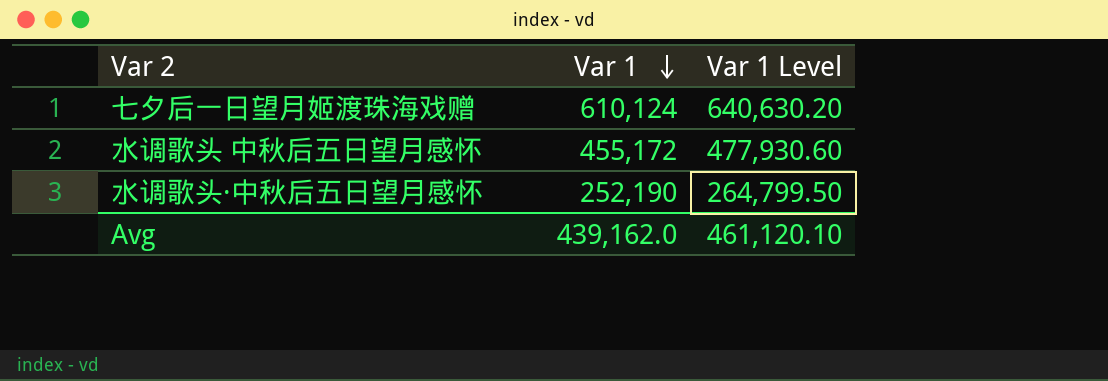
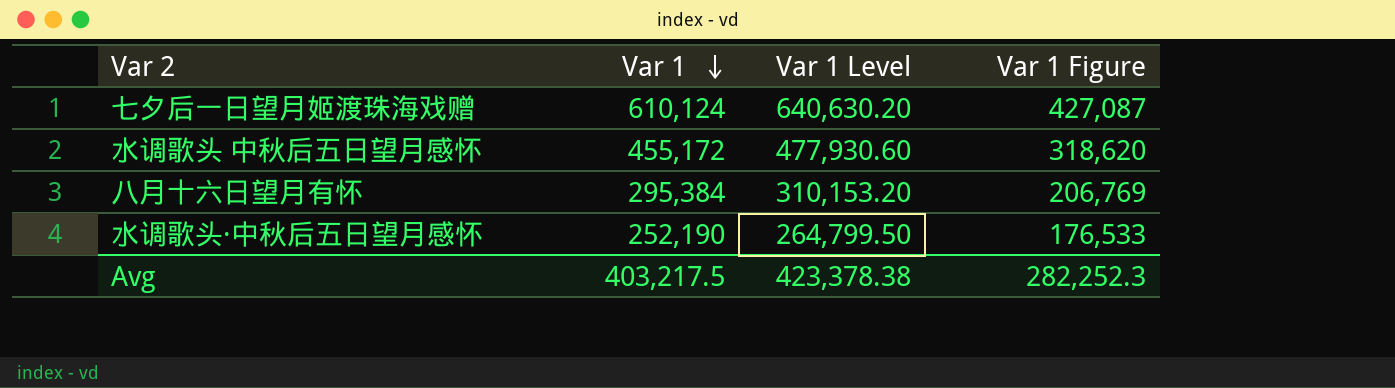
column Var 1 Figure | formula: none -> [Var 1] * 0.7
row 八月十六日望月有怀: none -> 295,384 | 310,153.20 | 206,769
Avg | Var 1: 439,162.0 -> 403,217.5
Avg | Var 1 Level: 461,120.10 -> 423,378.38

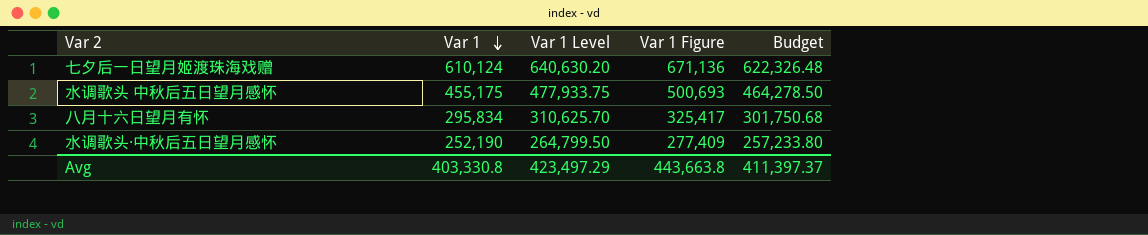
column Var 1 Figure | formula: [Var 1] * 0.7 -> [Var 1] * 1.1
column Budget | formula: none -> [Var 1] * 1.02
水调歌头 中秋后五日望月感怀 | Var 1: 455,172 -> 455,175
水调歌头 中秋后五日望月感怀 | Var 1 Level: 477,930.60 -> 477,933.75
八月十六日望月有怀 | Var 1: 295,384 -> 295,834
八月十六日望月有怀 | Var 1 Level: 310,153.20 -> 310,625.70
Avg | Var 1: 403,217.5 -> 403,330.8
Avg | Var 1 Level: 423,378.38 -> 423,497.29
Avg | Var 1 Figure: 282,252.3 -> 443,663.8

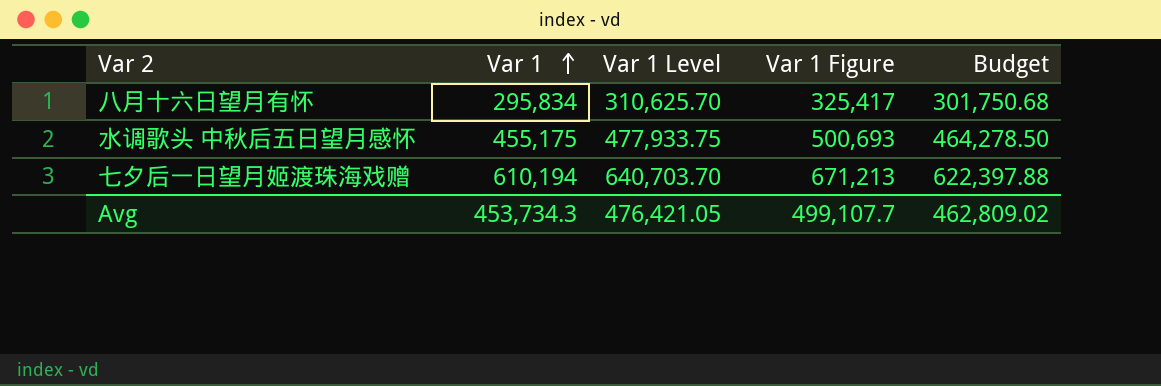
row order: Var 1 descending -> Var 1 ascending
row 水调歌头·中秋后五日望月感怀: 252,190 | 264,799.50 | 277,409 | 257,233.80 -> none
七夕后一日望月姬渡珠海戏赠 | Var 1: 610,124 -> 610,194
七夕后一日望月姬渡珠海戏赠 | Var 1 Level: 640,630.20 -> 640,703.70
七夕后一日望月姬渡珠海戏赠 | Var 1 Figure: 671,136 -> 671,213
七夕后一日望月姬渡珠海戏赠 | Budget: 622,326.48 -> 622,397.88
Avg | Var 1: 403,330.8 -> 453,734.3
Avg | Var 1 Level: 423,497.29 -> 476,421.05
Avg | Var 1 Figure: 443,663.8 -> 499,107.7
Avg | Budget: 411,397.37 -> 462,809.02

